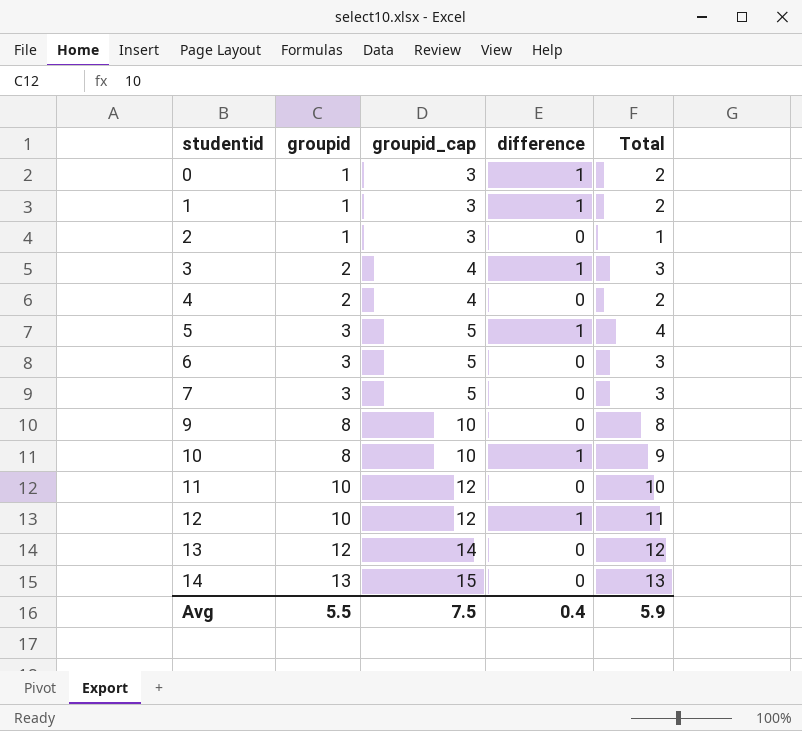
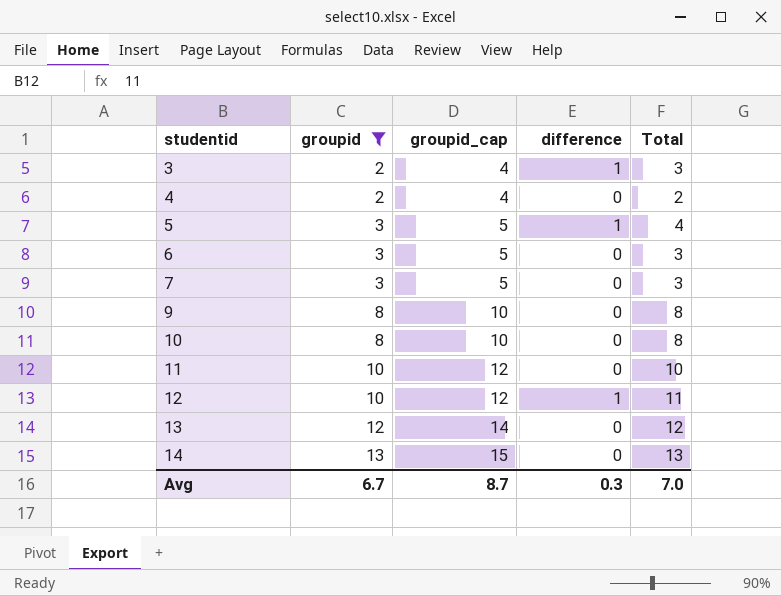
filter: none -> groupid != 1
10 | difference: 1 -> 0
10 | Total: 9 -> 8
Avg | groupid: 5.5 -> 6.7
Avg | groupid_cap: 7.5 -> 8.7
Avg | difference: 0.4 -> 0.3
Avg | Total: 5.9 -> 7.0

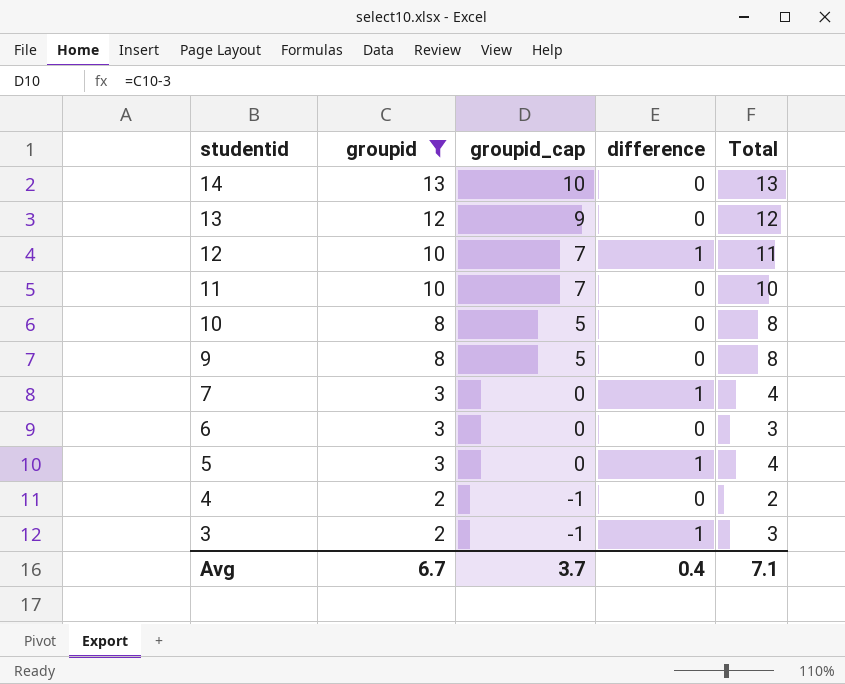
row order: studentid ascending -> studentid descending
column groupid_cap | formula: [groupid] + 2 -> [groupid] - 3
7 | difference: 0 -> 1
7 | Total: 3 -> 4
Avg | groupid_cap: 8.7 -> 3.7
Avg | difference: 0.3 -> 0.4
Avg | Total: 7.0 -> 7.1

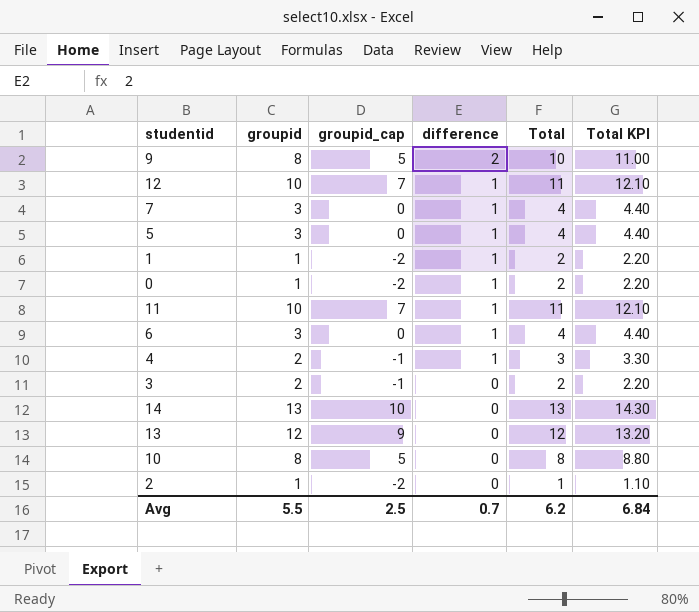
filter: groupid != 1 -> none
row order: studentid descending -> difference descending
column Total KPI | formula: none -> [Total] * 1.1
9 | difference: 0 -> 2
9 | Total: 8 -> 10
11 | difference: 0 -> 1
11 | Total: 10 -> 11
6 | difference: 0 -> 1
6 | Total: 3 -> 4
4 | difference: 0 -> 1
4 | Total: 2 -> 3
3 | difference: 1 -> 0
3 | Total: 3 -> 2
Avg | groupid: 6.7 -> 5.5
Avg | groupid_cap: 3.7 -> 2.5
Avg | difference: 0.4 -> 0.7
Avg | Total: 7.1 -> 6.2

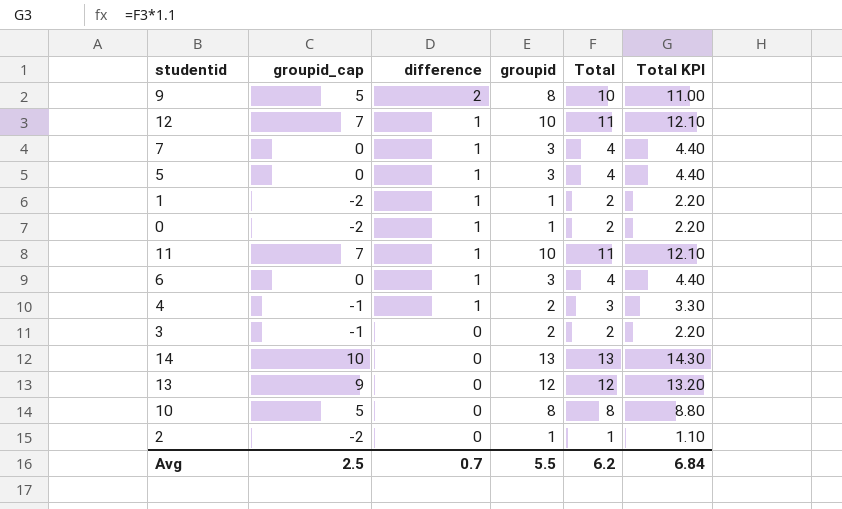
column groupid | position: 2 -> 4

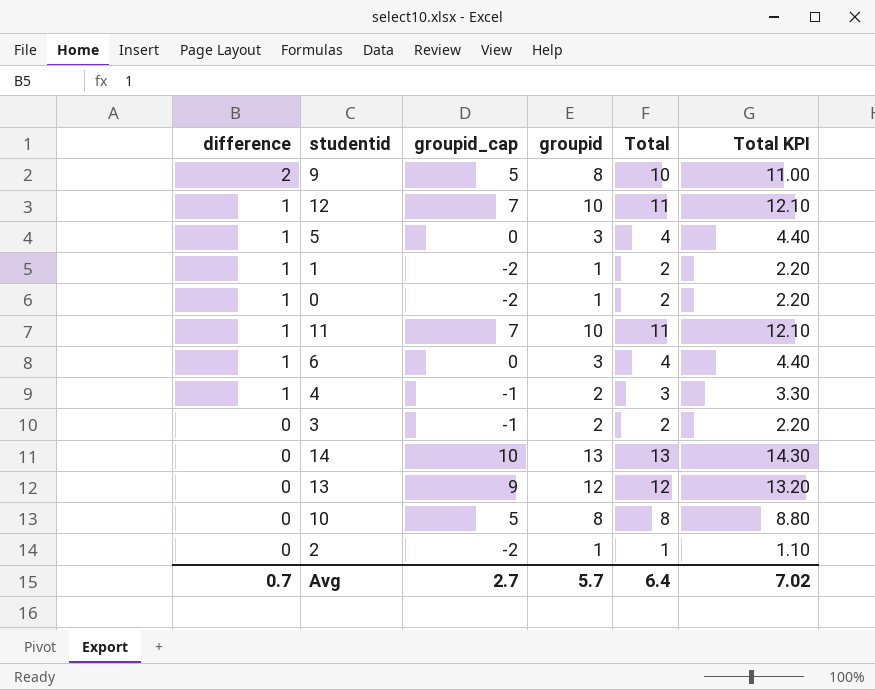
column difference | position: 3 -> 1
row 7: 0 | 1 | 3 | 4 | 4.40 -> none
Avg | groupid_cap: 2.5 -> 2.7
Avg | groupid: 5.5 -> 5.7
Avg | Total: 6.2 -> 6.4
Avg | Total KPI: 6.84 -> 7.02

